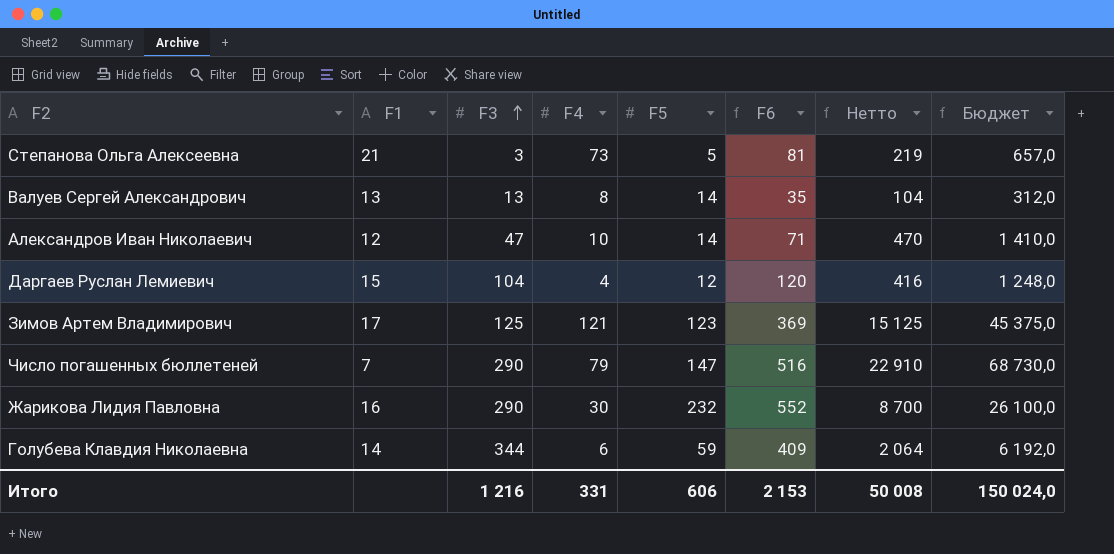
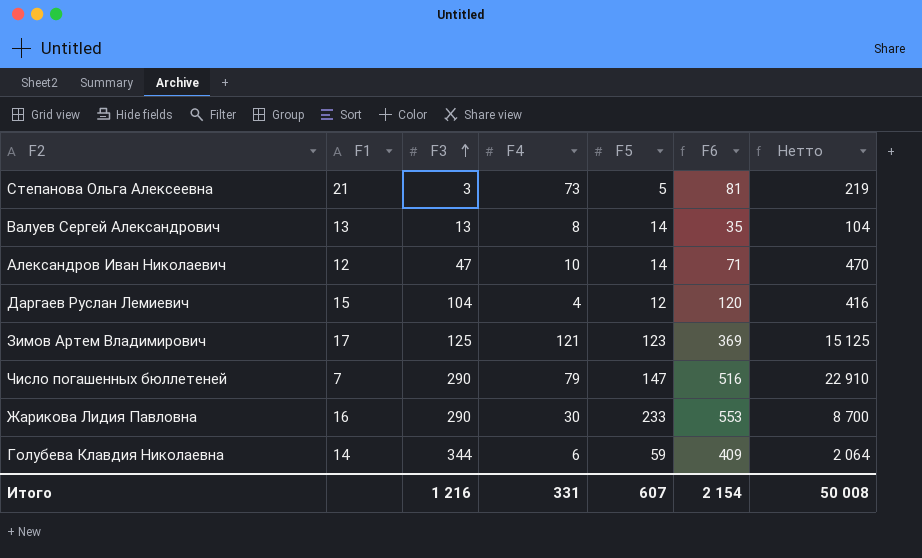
column Бюджет | formula: [Нетто] * 3 -> none
Жарикова Лидия Павловна | F5: 232 -> 233
Жарикова Лидия Павловна | F6: 552 -> 553
Итого | F5: 606 -> 607
Итого | F6: 2 153 -> 2 154

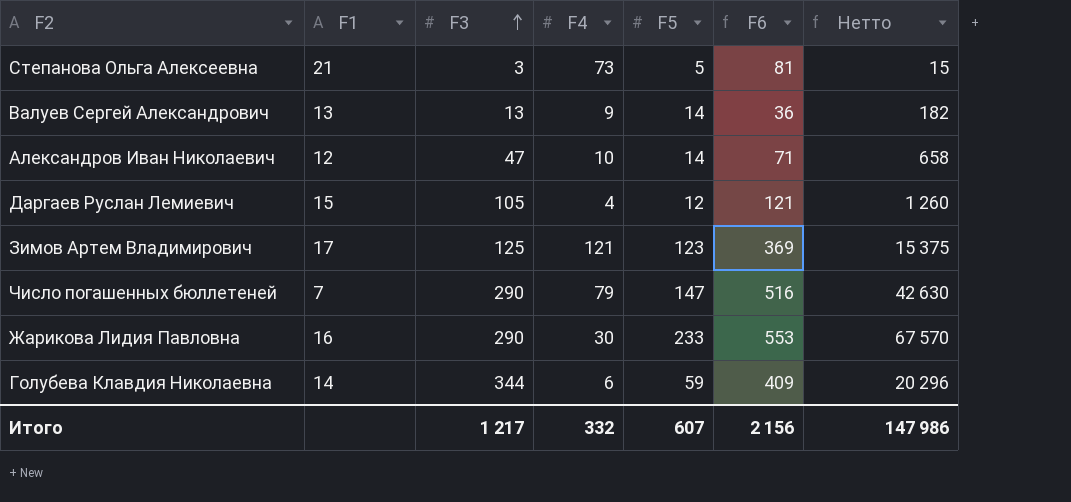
column Нетто | formula: [F3] * [F4] -> [F3] * [F5]
Валуев Сергей Александрович | F4: 8 -> 9
Валуев Сергей Александрович | F6: 35 -> 36
Даргаев Руслан Лемиевич | F3: 104 -> 105
Даргаев Руслан Лемиевич | F6: 120 -> 121
Итого | F3: 1 216 -> 1 217
Итого | F4: 331 -> 332
Итого | F6: 2 154 -> 2 156
Итого | Нетто: 50 008 -> 147 986

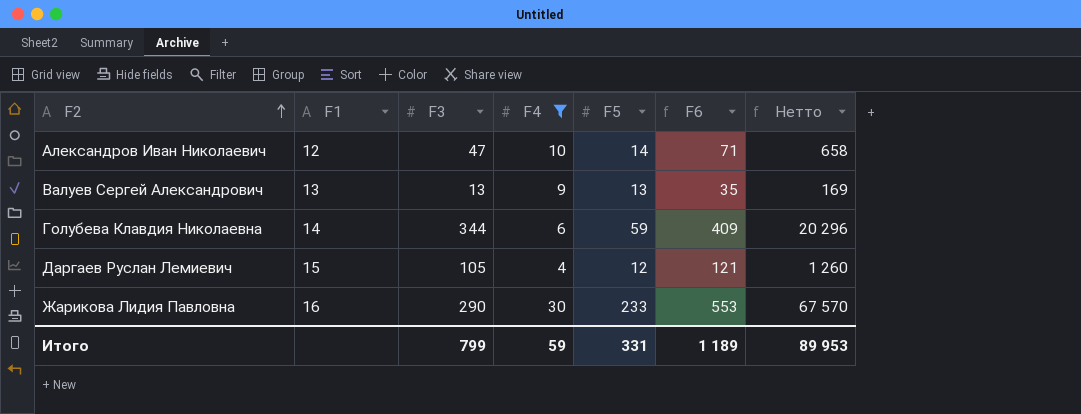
filter: none -> F4 <= 30
row order: F3 ascending -> F2 ascending
Валуев Сергей Александрович | F5: 14 -> 13
Валуев Сергей Александрович | F6: 36 -> 35
Валуев Сергей Александрович | Нетто: 182 -> 169
Итого | F3: 1 217 -> 799
Итого | F4: 332 -> 59
Итого | F5: 607 -> 331
Итого | F6: 2 156 -> 1 189
Итого | Нетто: 147 986 -> 89 953

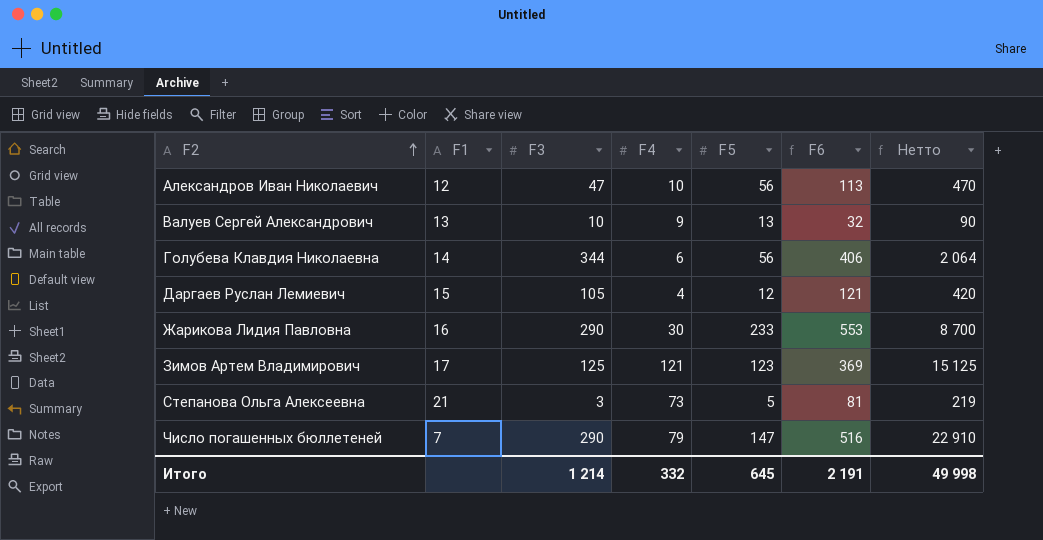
filter: F4 <= 30 -> none
column Нетто | formula: [F3] * [F5] -> [F3] * [F4]
Александров Иван Николаевич | F5: 14 -> 56
Александров Иван Николаевич | F6: 71 -> 113
Валуев Сергей Александрович | F3: 13 -> 10
Валуев Сергей Александрович | F6: 35 -> 32
Голубева Клавдия Николаевна | F5: 59 -> 56
Голубева Клавдия Николаевна | F6: 409 -> 406
Итого | F3: 799 -> 1 214
Итого | F4: 59 -> 332
Итого | F5: 331 -> 645
Итого | F6: 1 189 -> 2 191
Итого | Нетто: 89 953 -> 49 998

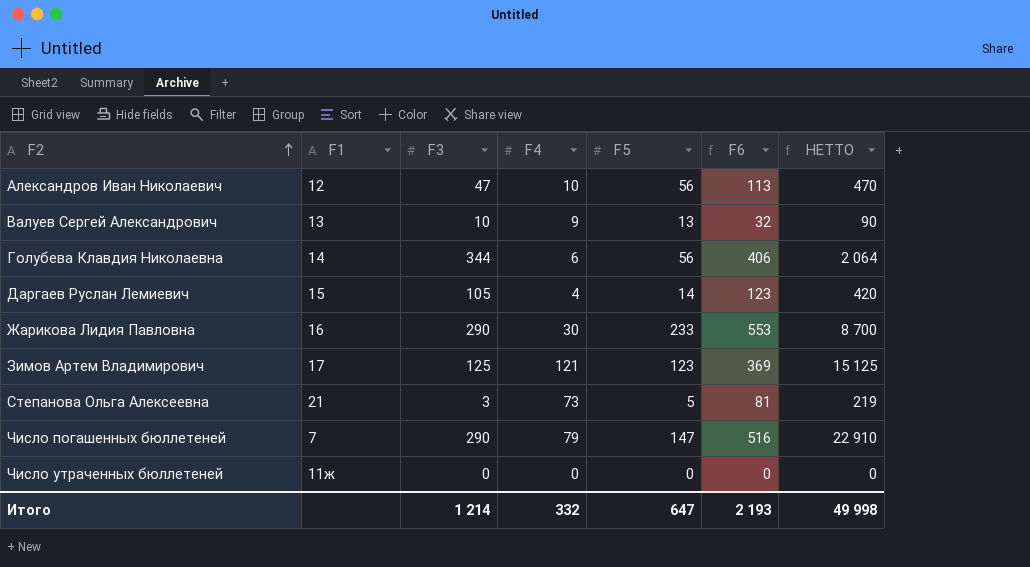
column name: Нетто -> НЕТТО
Даргаев Руслан Лемиевич | F5: 12 -> 14
Даргаев Руслан Лемиевич | F6: 121 -> 123
row Число утраченных бюллетеней: none -> 11ж | 0 | 0 | 0 | 0 | 0
Итого | F5: 645 -> 647
Итого | F6: 2 191 -> 2 193

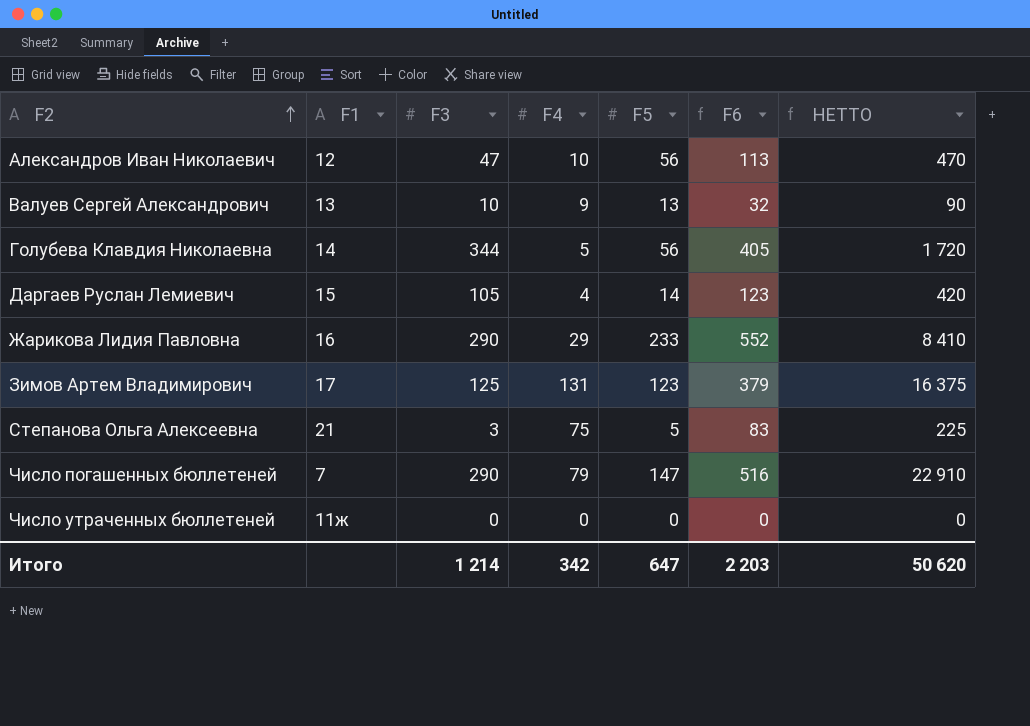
Голубева Клавдия Николаевна | F4: 6 -> 5
Голубева Клавдия Николаевна | F6: 406 -> 405
Голубева Клавдия Николаевна | НЕТТО: 2 064 -> 1 720
Жарикова Лидия Павловна | F4: 30 -> 29
Жарикова Лидия Павловна | F6: 553 -> 552
Жарикова Лидия Павловна | НЕТТО: 8 700 -> 8 410
Зимов Артем Владимирович | F4: 121 -> 131
Зимов Артем Владимирович | F6: 369 -> 379
Зимов Артем Владимирович | НЕТТО: 15 125 -> 16 375
Степанова Ольга Алексеевна | F4: 73 -> 75
Степанова Ольга Алексеевна | F6: 81 -> 83
Степанова Ольга Алексеевна | НЕТТО: 219 -> 225
Итого | F4: 332 -> 342
Итого | F6: 2 193 -> 2 203
Итого | НЕТТО: 49 998 -> 50 620

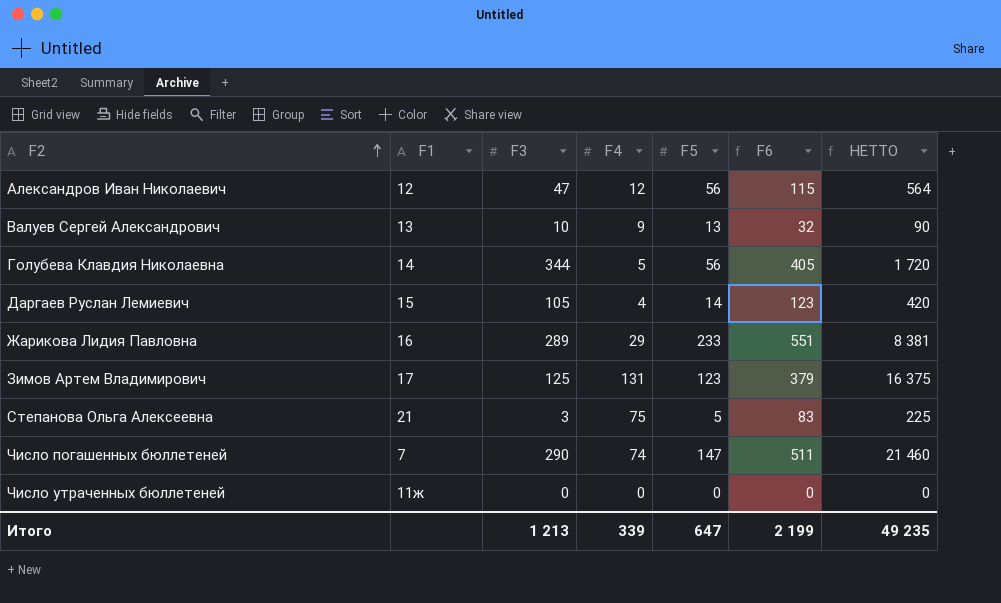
Александров Иван Николаевич | F4: 10 -> 12
Александров Иван Николаевич | F6: 113 -> 115
Александров Иван Николаевич | НЕТТО: 470 -> 564
Жарикова Лидия Павловна | F3: 290 -> 289
Жарикова Лидия Павловна | F6: 552 -> 551
Жарикова Лидия Павловна | НЕТТО: 8 410 -> 8 381
Число погашенных бюллетеней | F4: 79 -> 74
Число погашенных бюллетеней | F6: 516 -> 511
Число погашенных бюллетеней | НЕТТО: 22 910 -> 21 460
Итого | F3: 1 214 -> 1 213
Итого | F4: 342 -> 339
Итого | F6: 2 203 -> 2 199
Итого | НЕТТО: 50 620 -> 49 235

